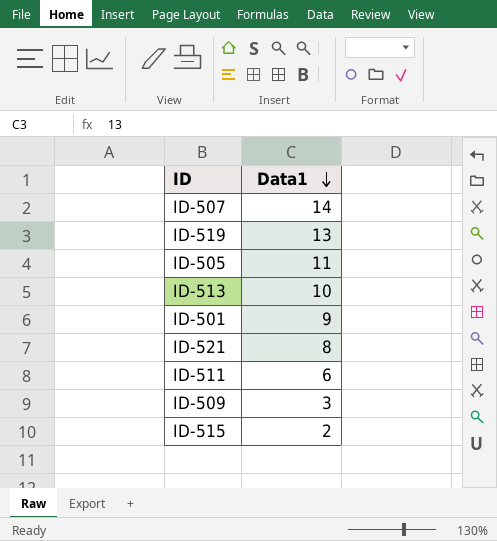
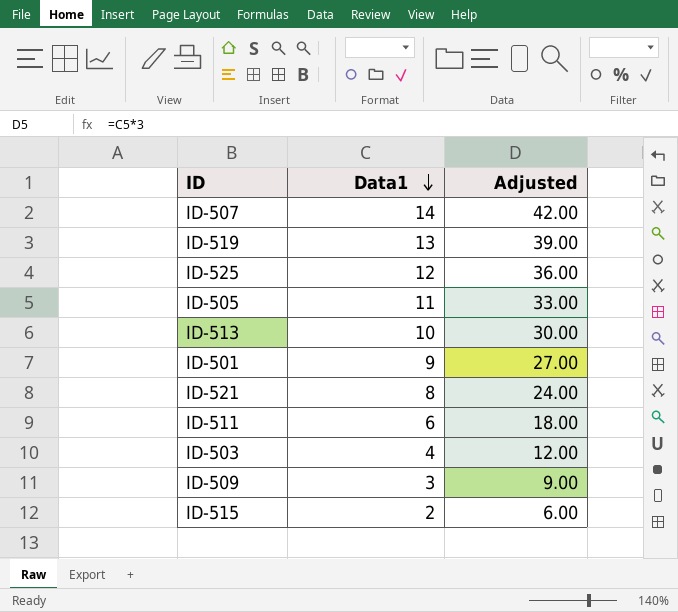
column Adjusted | formula: none -> [Data1] * 3
row ID-525: none -> 12 | 36.00
row ID-503: none -> 4 | 12.00

